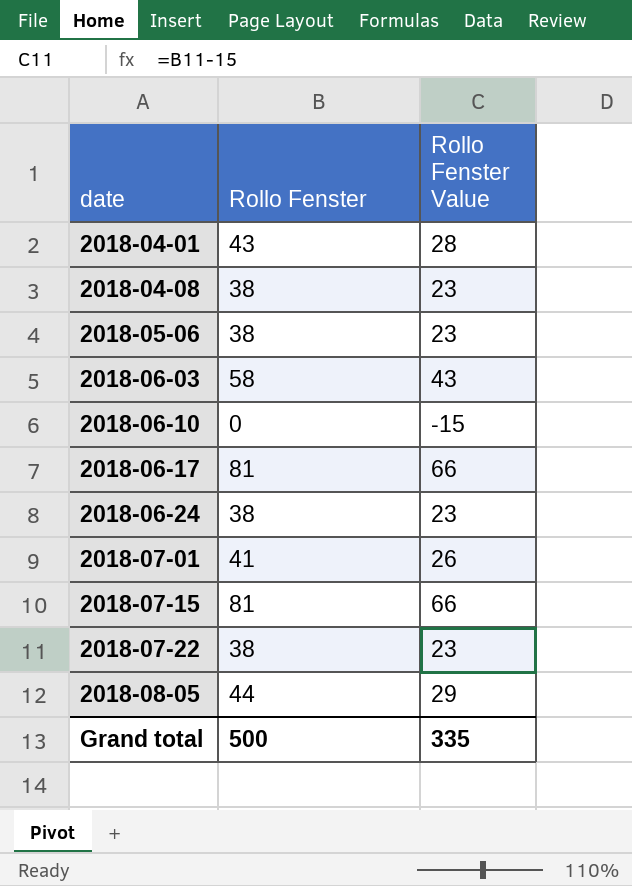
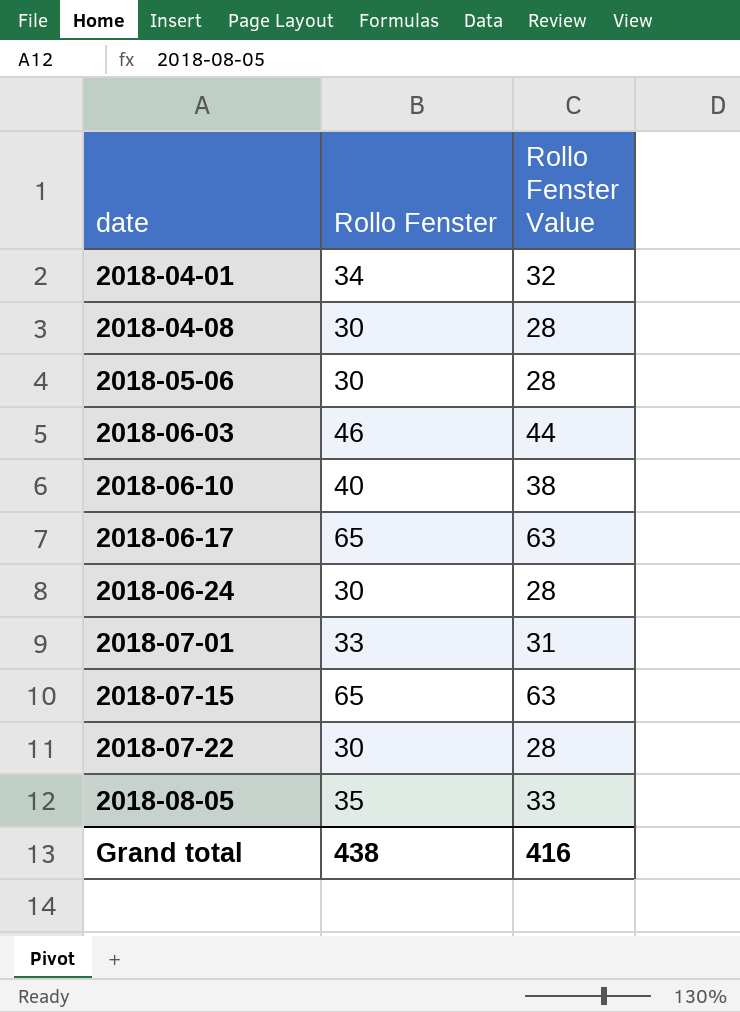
column Rollo Fenster Value | formula: [Rollo Fenster] - 15 -> [Rollo Fenster] - 2
2018-04-01 | Rollo Fenster: 43 -> 34
2018-04-08 | Rollo Fenster: 38 -> 30
2018-05-06 | Rollo Fenster: 38 -> 30
2018-06-03 | Rollo Fenster: 58 -> 46
2018-06-10 | Rollo Fenster: 0 -> 40
2018-06-17 | Rollo Fenster: 81 -> 65
2018-06-24 | Rollo Fenster: 38 -> 30
2018-07-01 | Rollo Fenster: 41 -> 33
2018-07-15 | Rollo Fenster: 81 -> 65
2018-07-22 | Rollo Fenster: 38 -> 30
2018-08-05 | Rollo Fenster: 44 -> 35
Grand total | Rollo Fenster: 500 -> 438
Grand total | Rollo Fenster Value: 335 -> 416

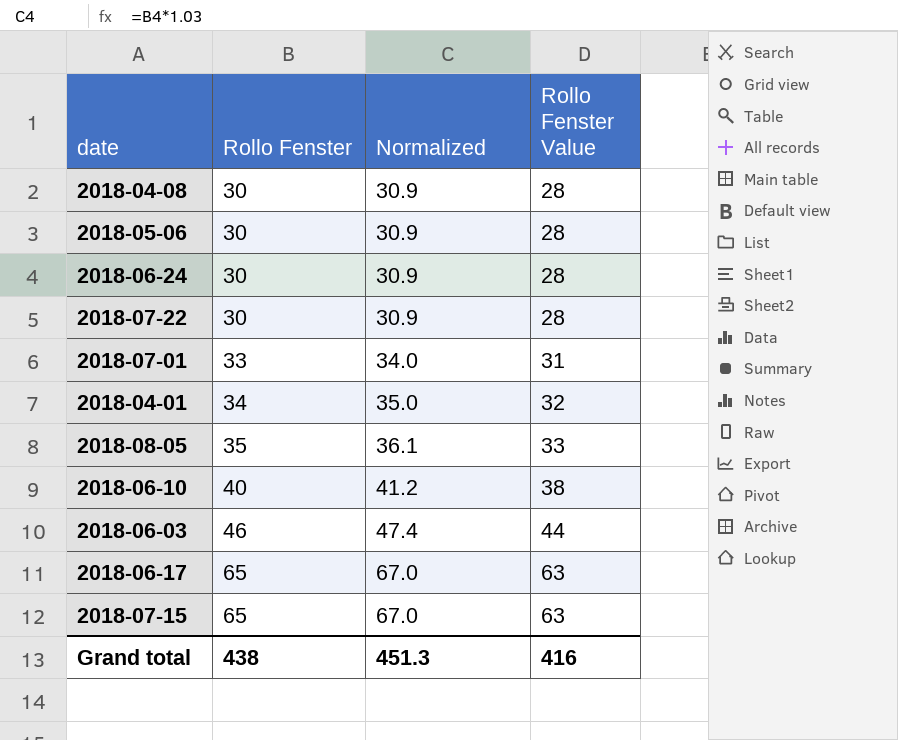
row order: date ascending -> Rollo Fenster ascending
column Normalized | formula: none -> [Rollo Fenster] * 1.03

